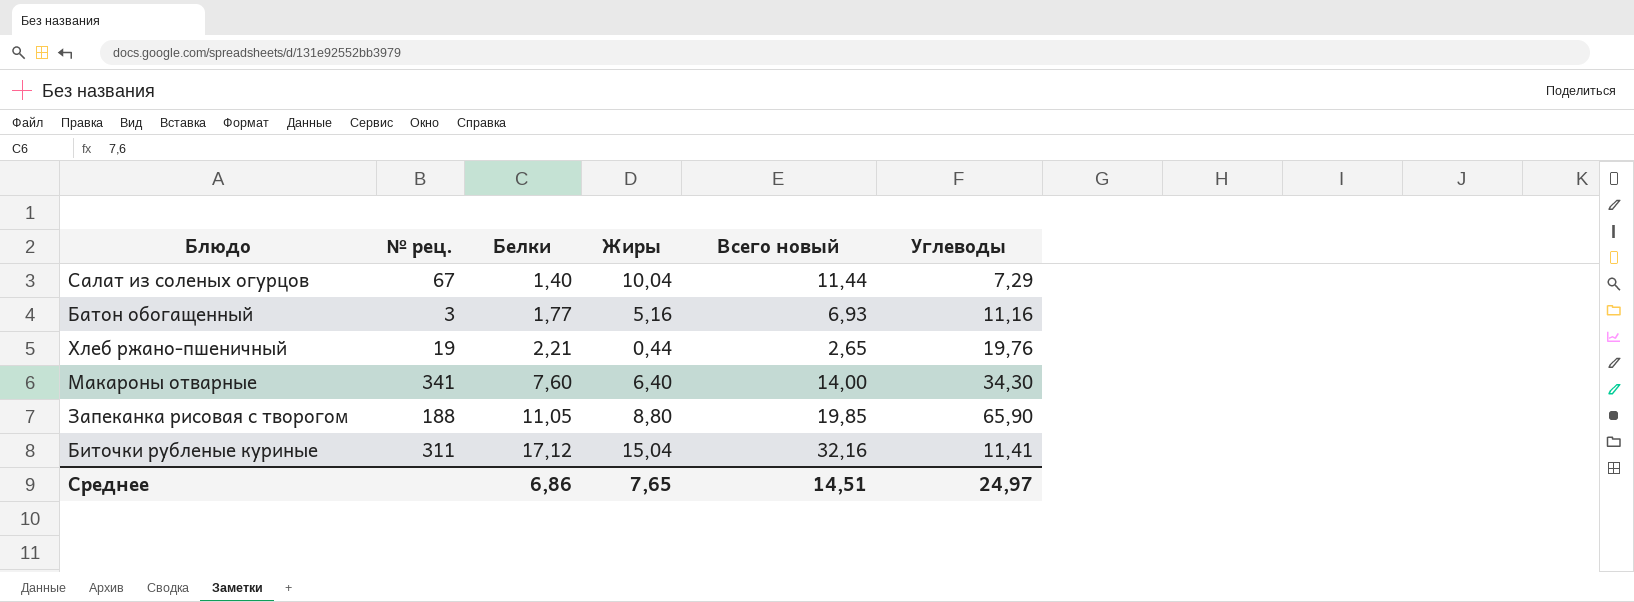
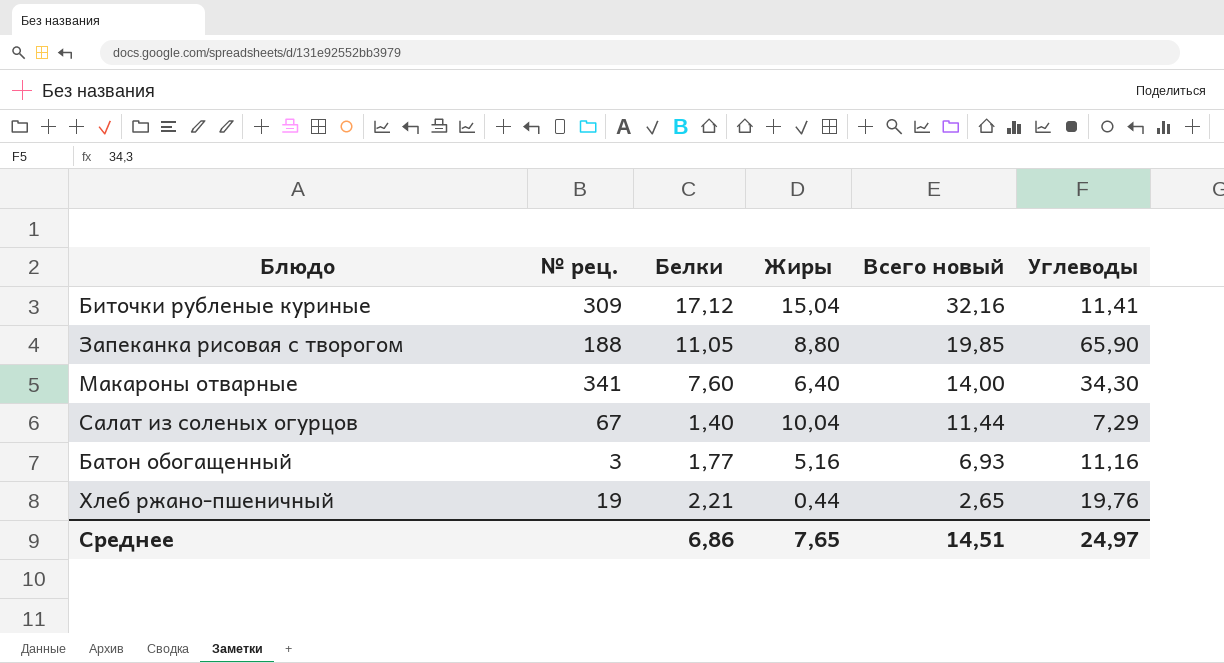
row order: Белки ascending -> Всего новый descending
Биточки рубленые куриные | № рец.: 311 -> 309

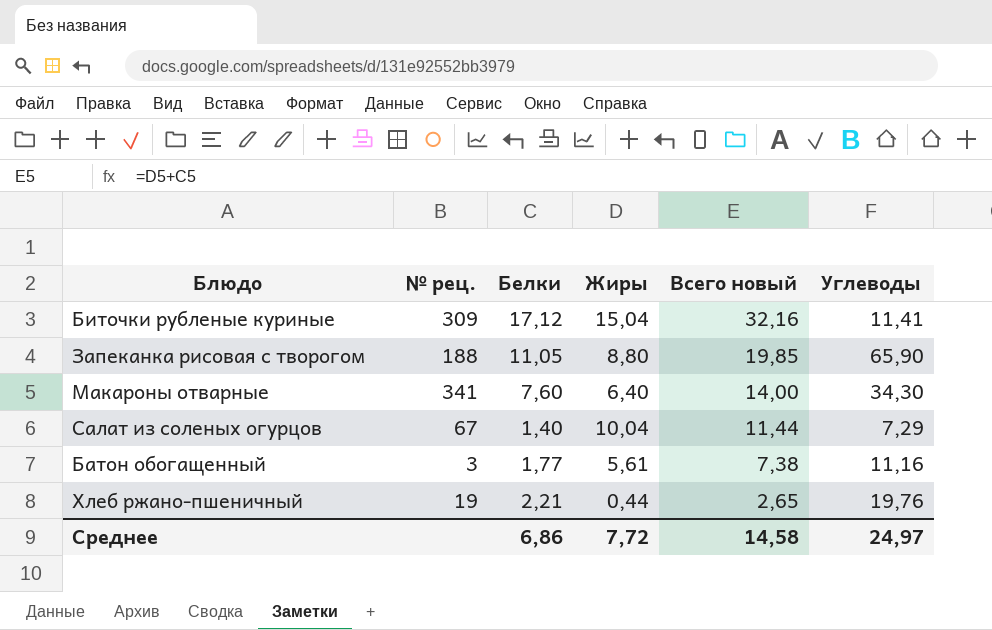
Батон обогащенный | Жиры: 5,16 -> 5,61
Батон обогащенный | Всего новый: 6,93 -> 7,38
Среднее | Жиры: 7,65 -> 7,72
Среднее | Всего новый: 14,51 -> 14,58

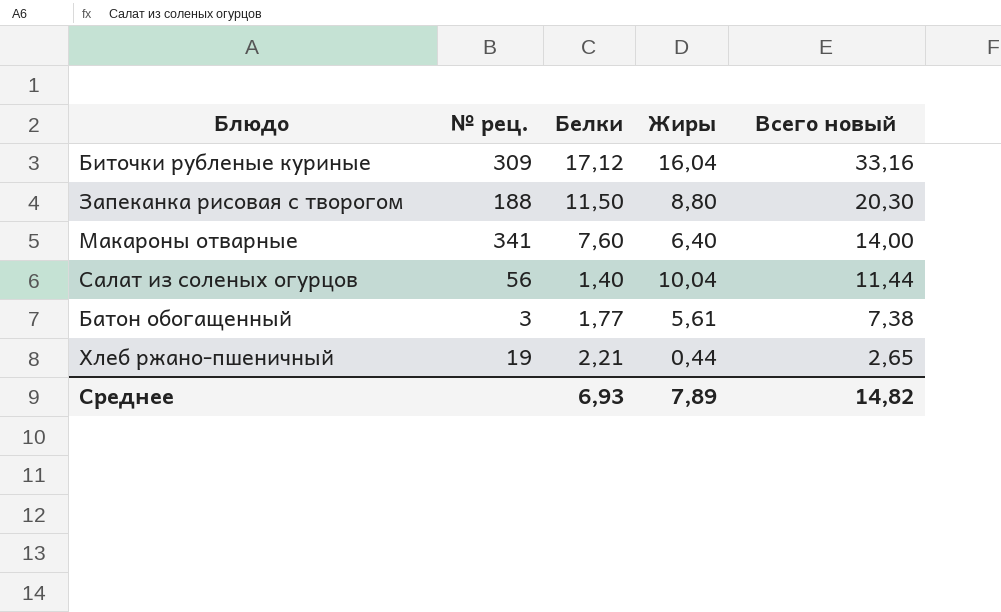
column Углеводы | position: 6 -> none
Биточки рубленые куриные | Жиры: 15,04 -> 16,04
Биточки рубленые куриные | Всего новый: 32,16 -> 33,16
Запеканка рисовая с творогом | Белки: 11,05 -> 11,50
Запеканка рисовая с творогом | Всего новый: 19,85 -> 20,30
Салат из соленых огурцов | № рец.: 67 -> 56
Среднее | Белки: 6,86 -> 6,93
Среднее | Жиры: 7,72 -> 7,89
Среднее | Всего новый: 14,58 -> 14,82

